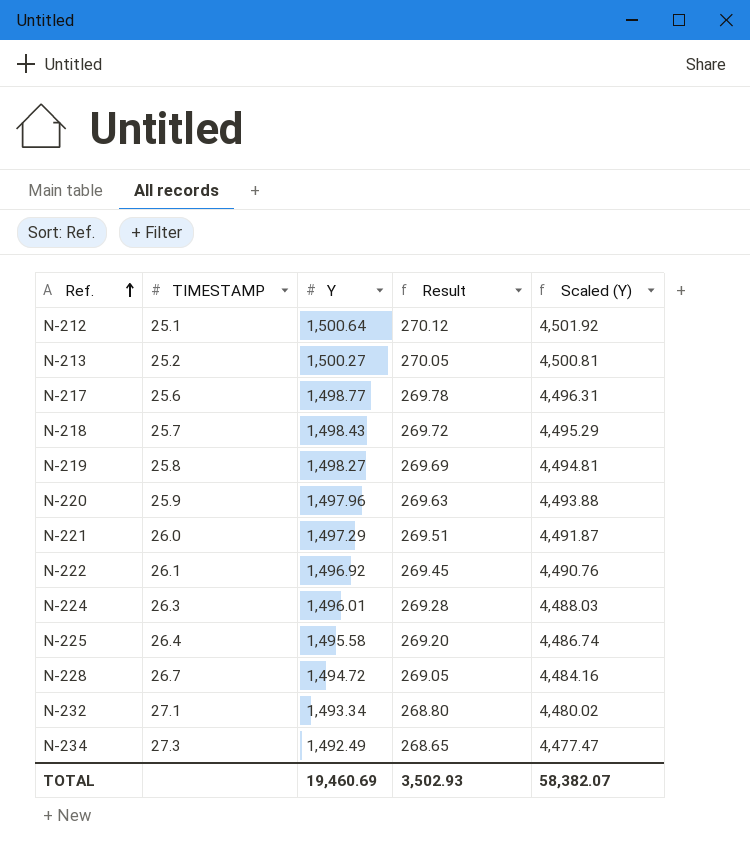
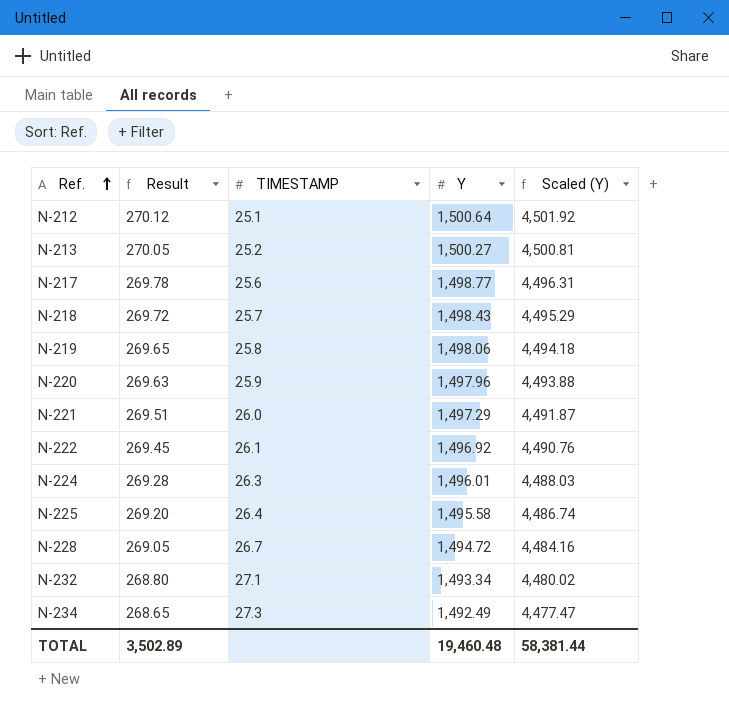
column Result | position: 4 -> 2
N-219 | Result: 269.69 -> 269.65
N-219 | Y: 1,498.27 -> 1,498.06
N-219 | Scaled (Y): 4,494.81 -> 4,494.18
TOTAL | Result: 3,502.93 -> 3,502.89
TOTAL | Y: 19,460.69 -> 19,460.48
TOTAL | Scaled (Y): 58,382.07 -> 58,381.44

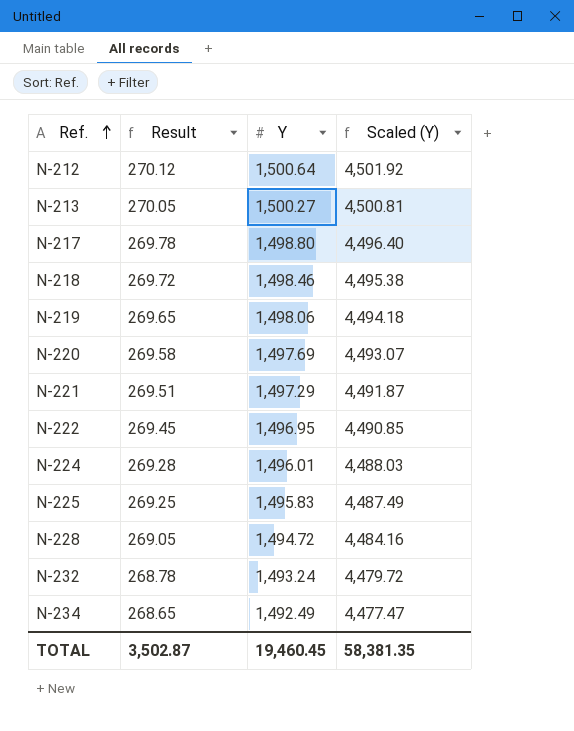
column TIMESTAMP | position: 3 -> none
N-217 | Y: 1,498.77 -> 1,498.80
N-217 | Scaled (Y): 4,496.31 -> 4,496.40
N-218 | Y: 1,498.43 -> 1,498.46
N-218 | Scaled (Y): 4,495.29 -> 4,495.38
N-220 | Result: 269.63 -> 269.58
N-220 | Y: 1,497.96 -> 1,497.69
N-220 | Scaled (Y): 4,493.88 -> 4,493.07
N-222 | Y: 1,496.92 -> 1,496.95
N-222 | Scaled (Y): 4,490.76 -> 4,490.85
N-225 | Result: 269.20 -> 269.25
N-225 | Y: 1,495.58 -> 1,495.83
N-225 | Scaled (Y): 4,486.74 -> 4,487.49
N-232 | Result: 268.80 -> 268.78
N-232 | Y: 1,493.34 -> 1,493.24
N-232 | Scaled (Y): 4,480.02 -> 4,479.72
TOTAL | Result: 3,502.89 -> 3,502.87
TOTAL | Y: 19,460.48 -> 19,460.45
TOTAL | Scaled (Y): 58,381.44 -> 58,381.35

